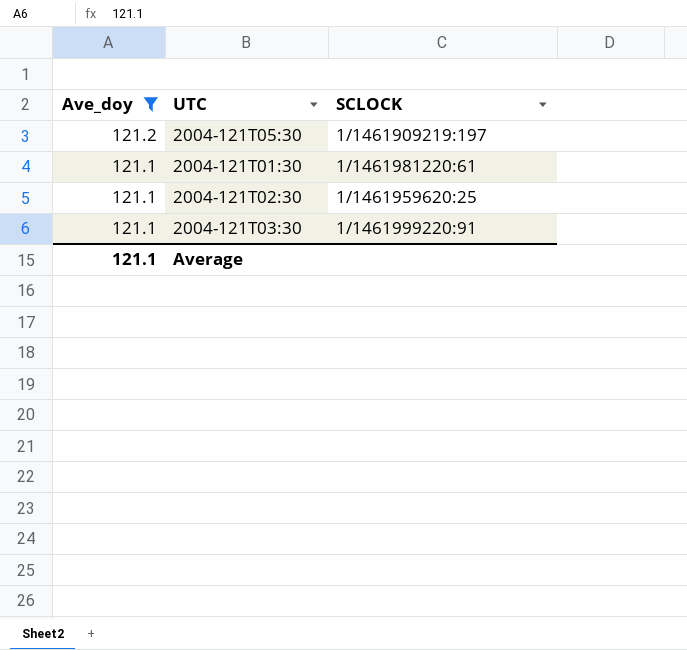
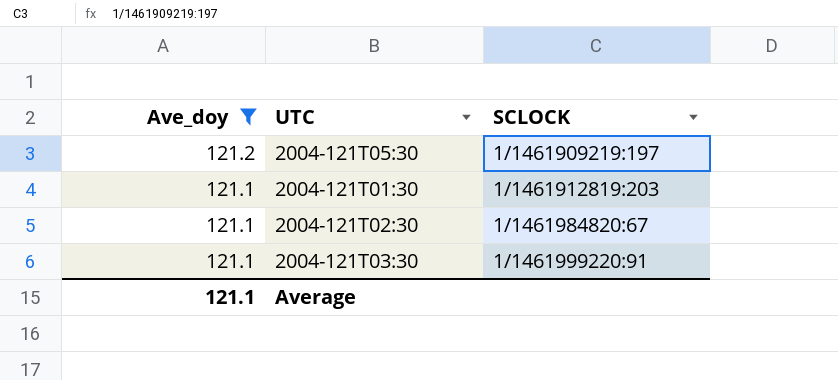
2004-121T01:30 | SCLOCK: 1/1461981220:61 -> 1/1461912819:203
2004-121T02:30 | SCLOCK: 1/1461959620:25 -> 1/1461984820:67

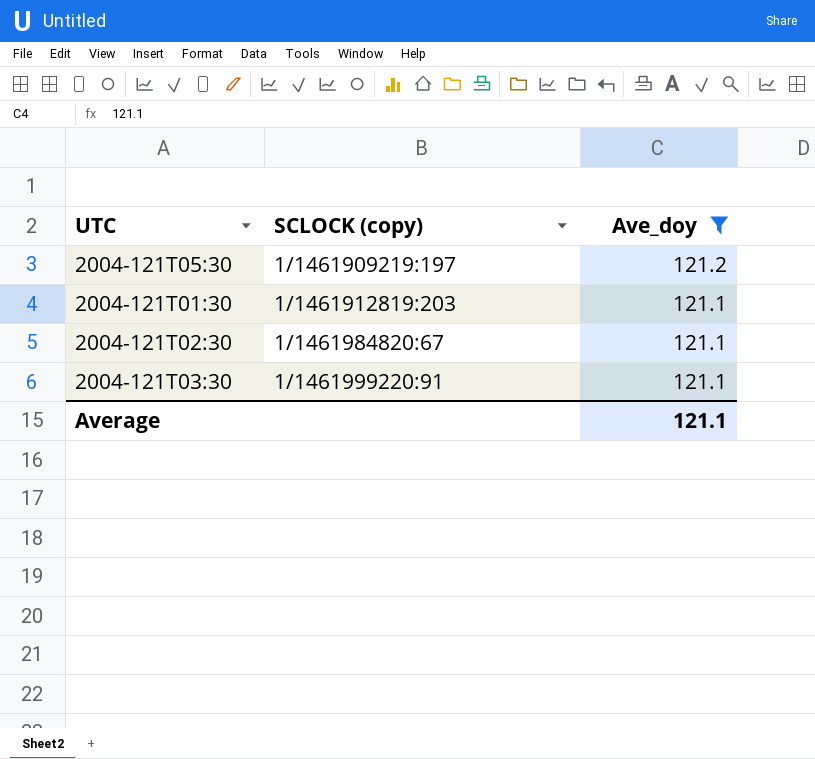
column name: SCLOCK -> SCLOCK (copy)
column Ave_doy | position: 1 -> 3

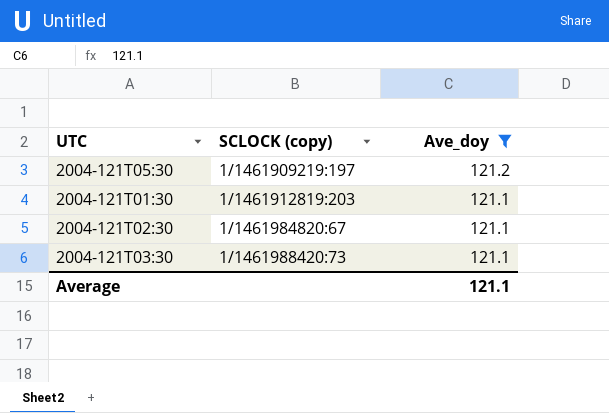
2004-121T03:30 | SCLOCK (copy): 1/1461999220:91 -> 1/1461988420:73

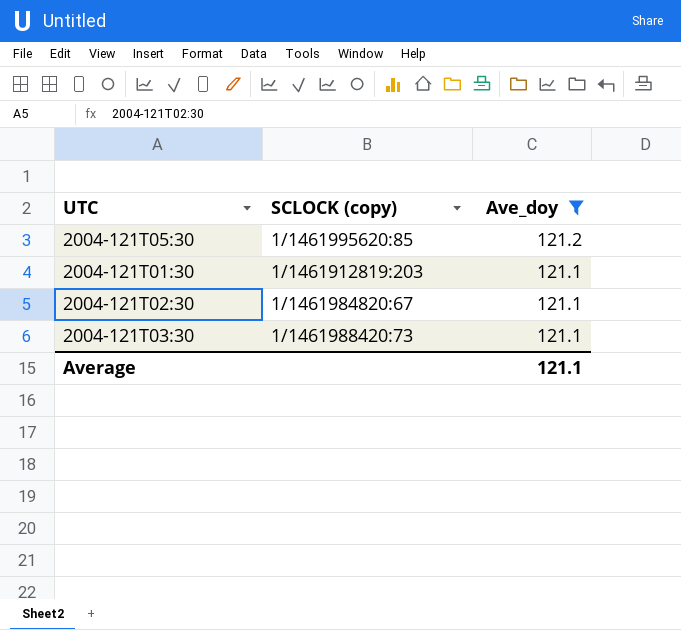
2004-121T05:30 | SCLOCK (copy): 1/1461909219:197 -> 1/1461995620:85

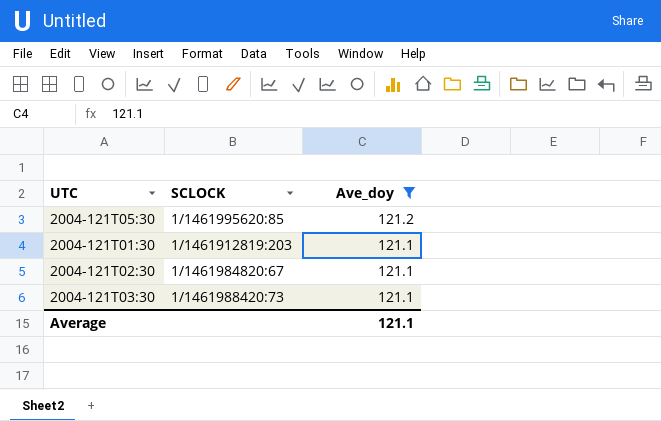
column name: SCLOCK (copy) -> SCLOCK

